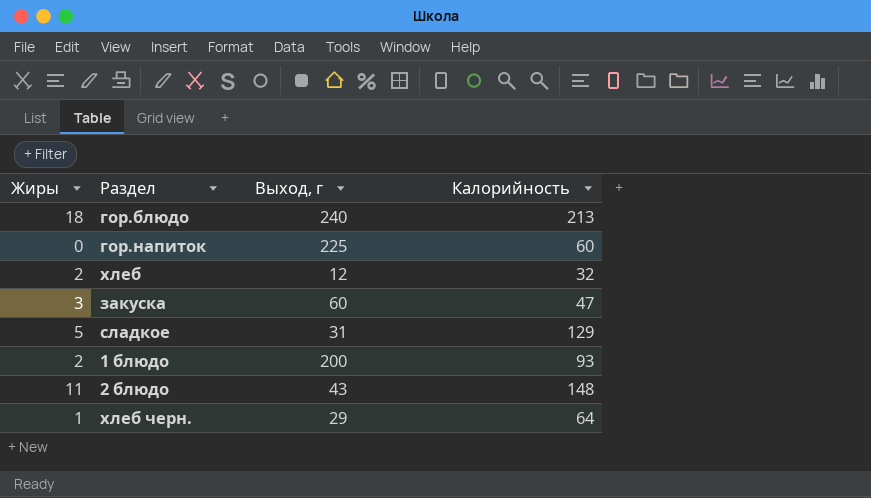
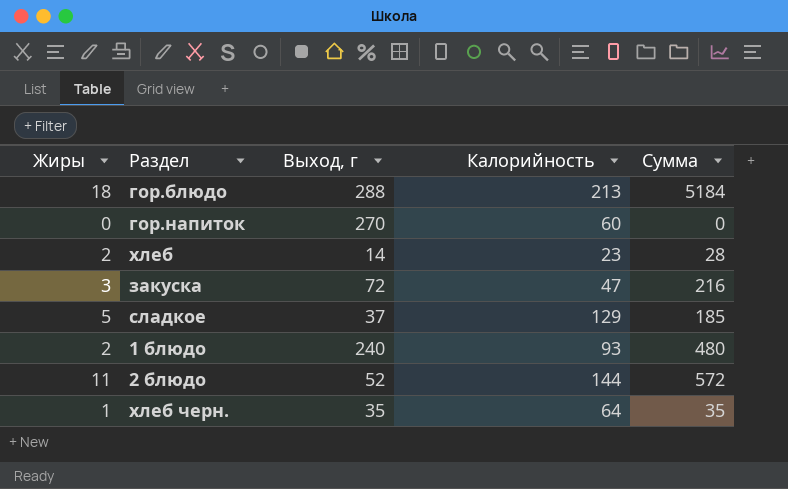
column Сумма | formula: none -> [Жиры] * [Выход, г]
гор.блюдо | Выход, г: 240 -> 288
гор.напиток | Выход, г: 225 -> 270
хлеб | Выход, г: 12 -> 14
хлеб | Калорийность: 32 -> 23
закуска | Выход, г: 60 -> 72
сладкое | Выход, г: 31 -> 37
1 блюдо | Выход, г: 200 -> 240
2 блюдо | Выход, г: 43 -> 52
2 блюдо | Калорийность: 148 -> 144
хлеб черн. | Выход, г: 29 -> 35

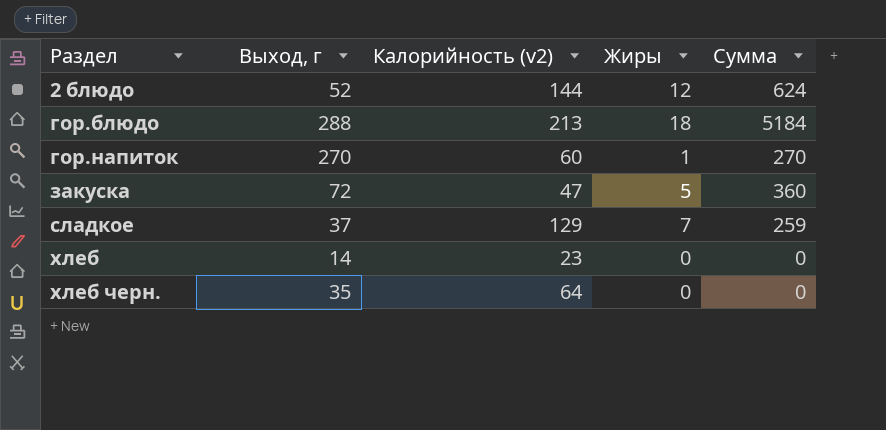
row order: none -> Раздел ascending
column name: Калорийность -> Калорийность (v2)
column Жиры | position: 1 -> 4
row 1 блюдо: 2 | 240 | 93 | 480 -> none
2 блюдо | Жиры: 11 -> 12
2 блюдо | Сумма: 572 -> 624
гор.напиток | Жиры: 0 -> 1
гор.напиток | Сумма: 0 -> 270
закуска | Жиры: 3 -> 5
закуска | Сумма: 216 -> 360
сладкое | Жиры: 5 -> 7
сладкое | Сумма: 185 -> 259
хлеб | Жиры: 2 -> 0
хлеб | Сумма: 28 -> 0
хлеб черн. | Жиры: 1 -> 0
хлеб черн. | Сумма: 35 -> 0

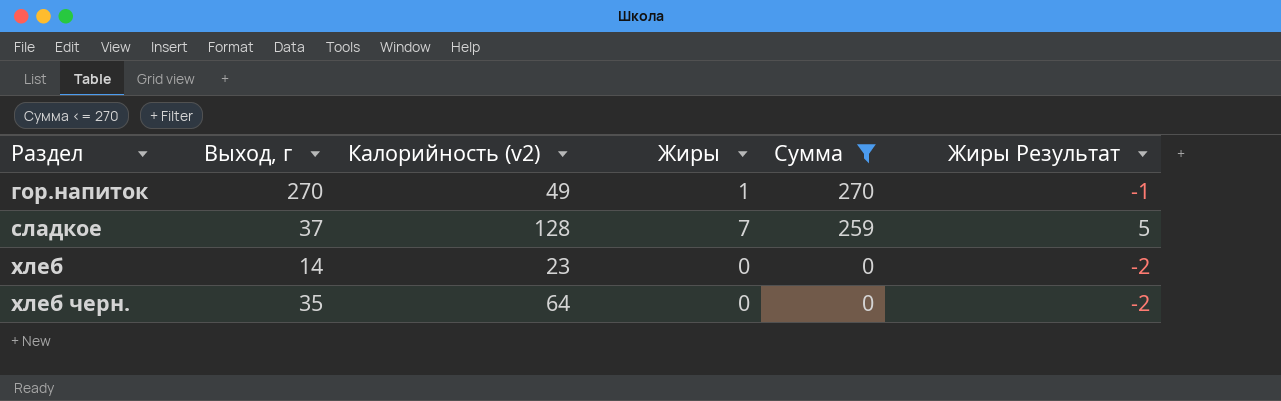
filter: none -> Сумма <= 270
column Жиры Результат | formula: none -> [Жиры] - 2
гор.напиток | Калорийность (v2): 60 -> 49
сладкое | Калорийность (v2): 129 -> 128

